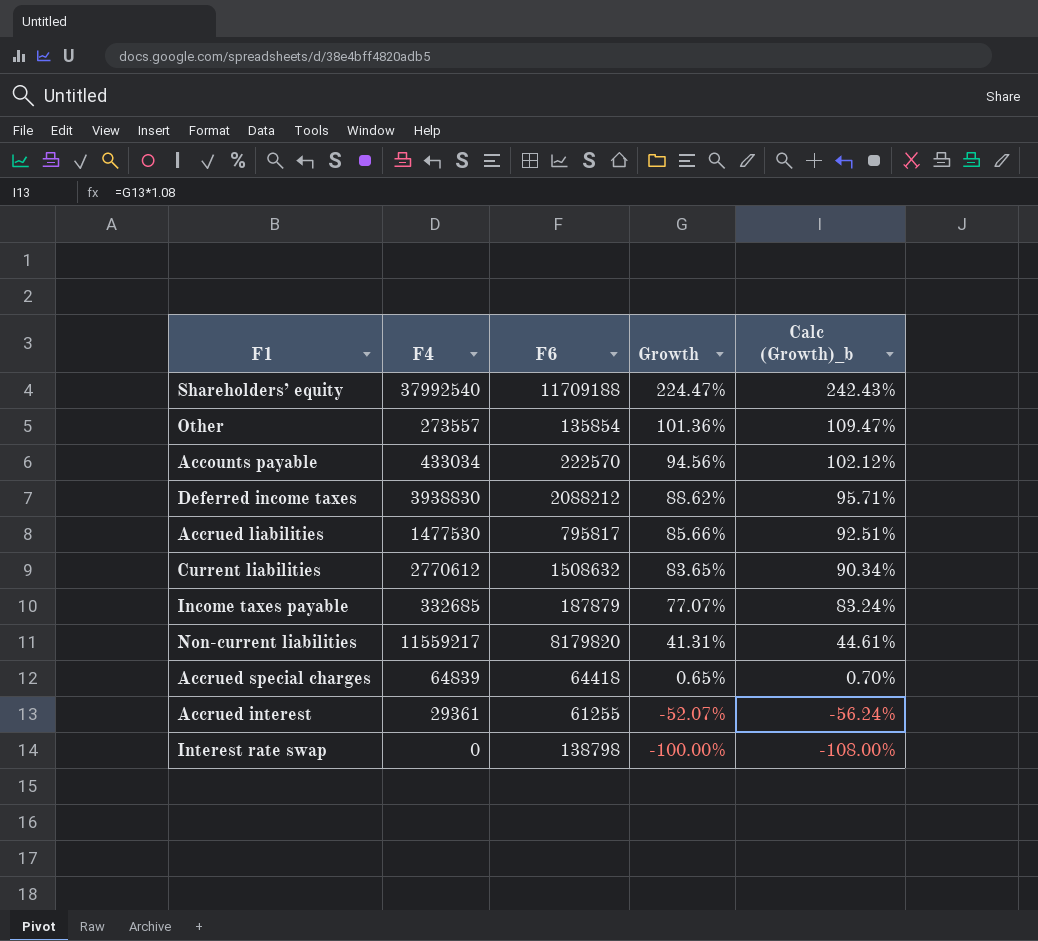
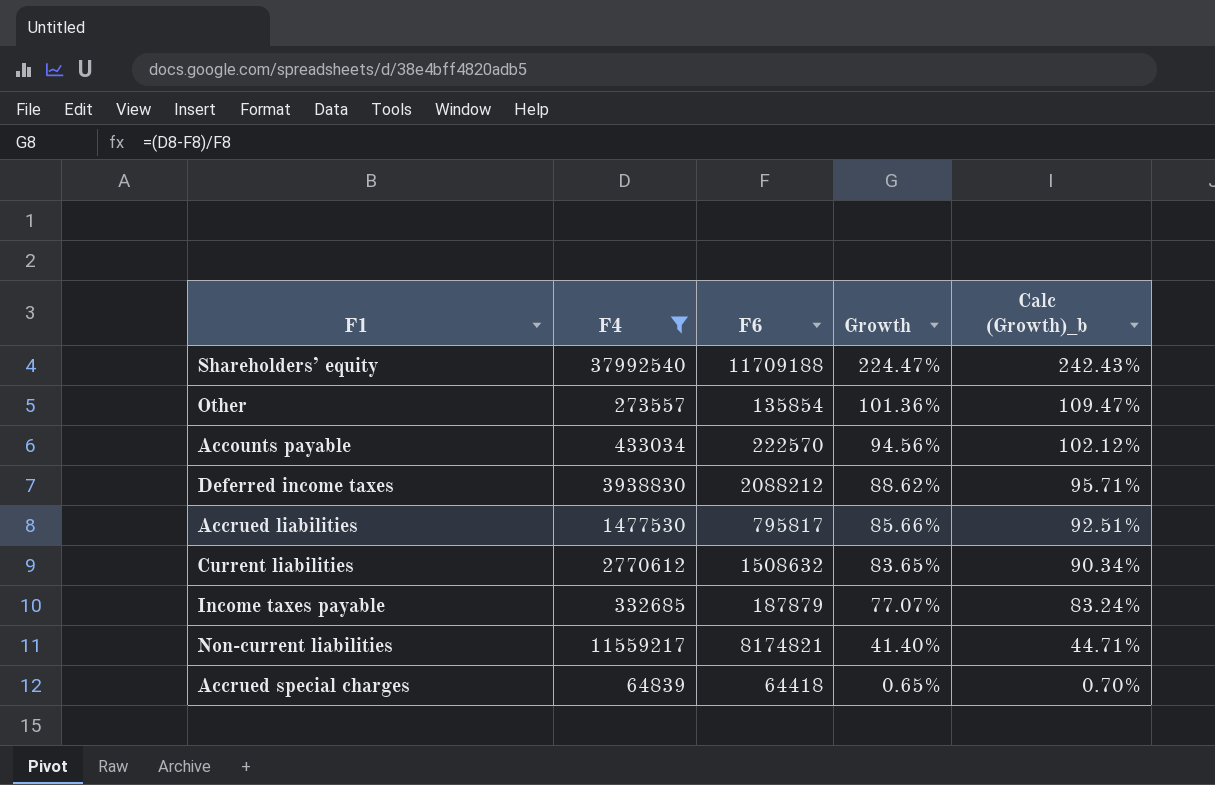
filter: none -> F4 >= 64839
Non-current liabilities | F6: 8179820 -> 8174821
Non-current liabilities | Growth: 41.31% -> 41.40%
Non-current liabilities | Calc (Growth)_b: 44.61% -> 44.71%

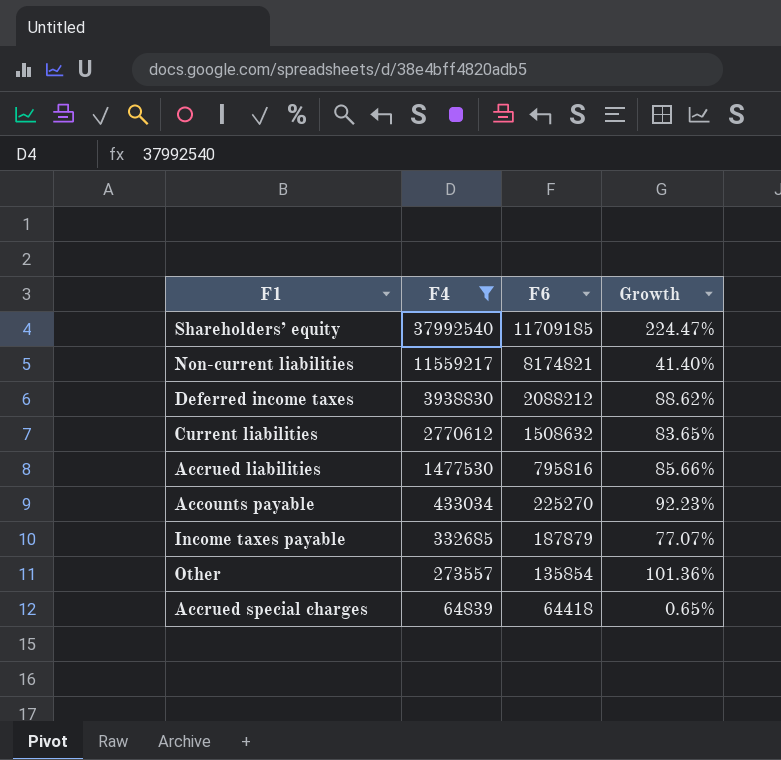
row order: Growth descending -> F4 descending
column Calc (Growth)_b | formula: [Growth] * 1.08 -> none
Shareholders’ equity | F6: 11709188 -> 11709185
Accrued liabilities | F6: 795817 -> 795816
Accounts payable | F6: 222570 -> 225270
Accounts payable | Growth: 94.56% -> 92.23%

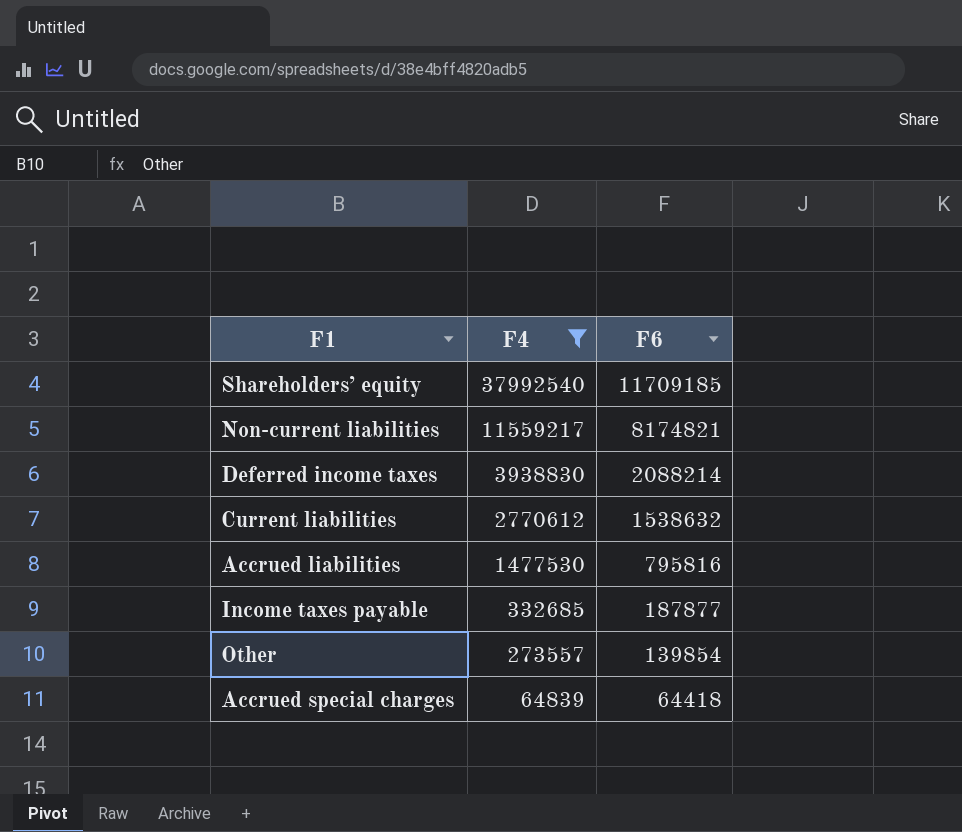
column Growth | formula: ([F4] - [F6]) / [F6] -> none
row Accounts payable: 433034 | 225270 | 92.23% -> none
Deferred income taxes | F6: 2088212 -> 2088214
Current liabilities | F6: 1508632 -> 1538632
Income taxes payable | F6: 187879 -> 187877
Other | F6: 135854 -> 139854

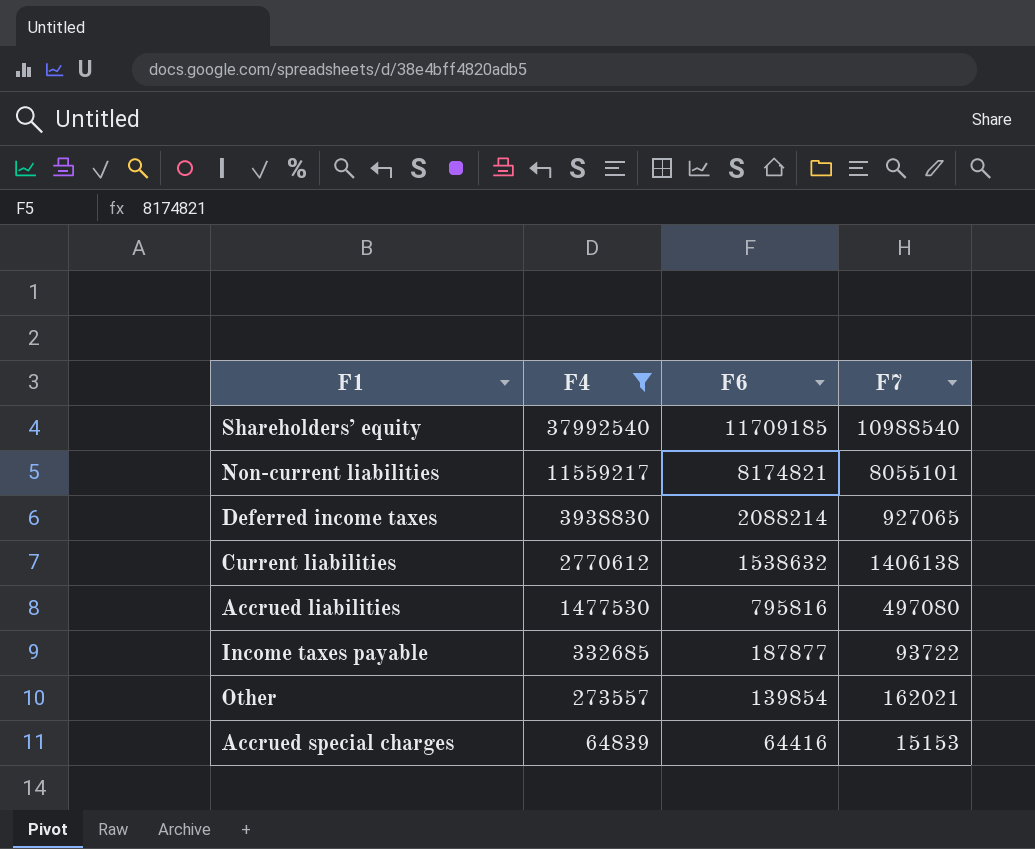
column F7 | position: none -> 4
Accrued special charges | F6: 64418 -> 64416

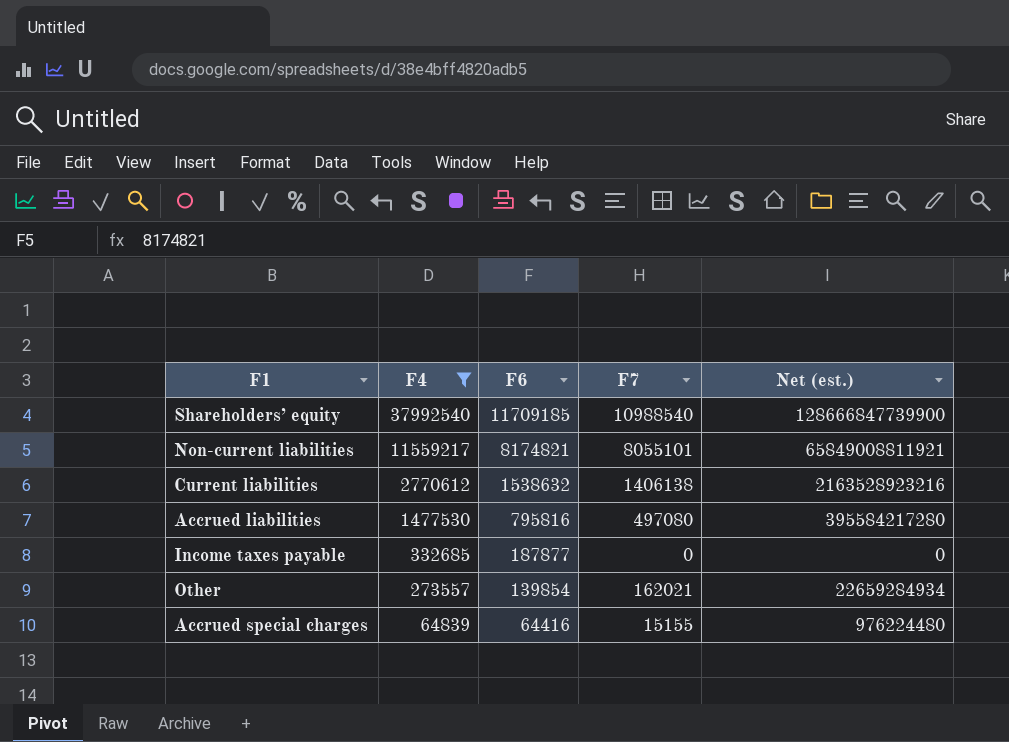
column Net (est.) | formula: none -> [F6] * [F7]
row Deferred income taxes: 3938830 | 2088214 | 927065 -> none
Income taxes payable | F7: 93722 -> 0
Accrued special charges | F7: 15153 -> 15155

